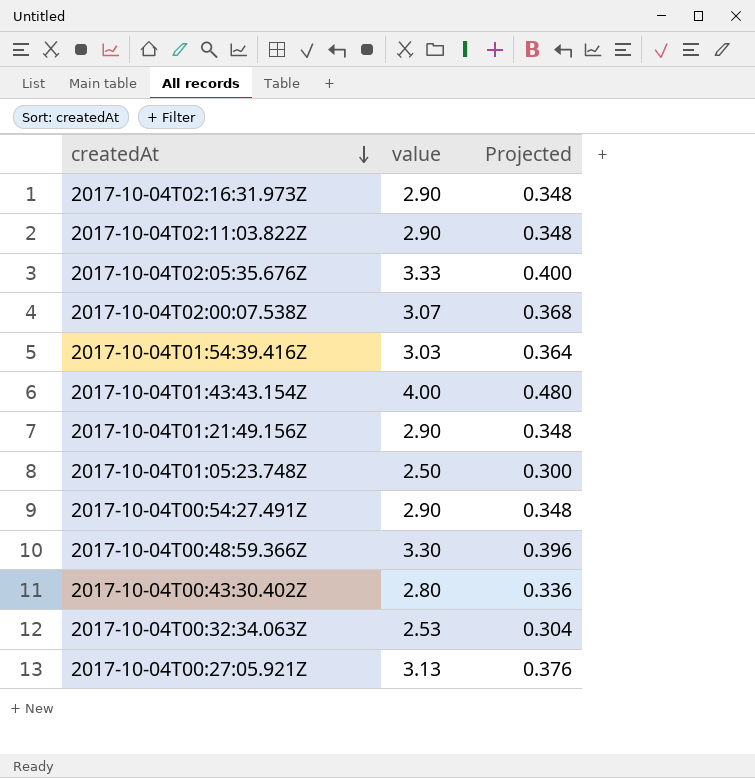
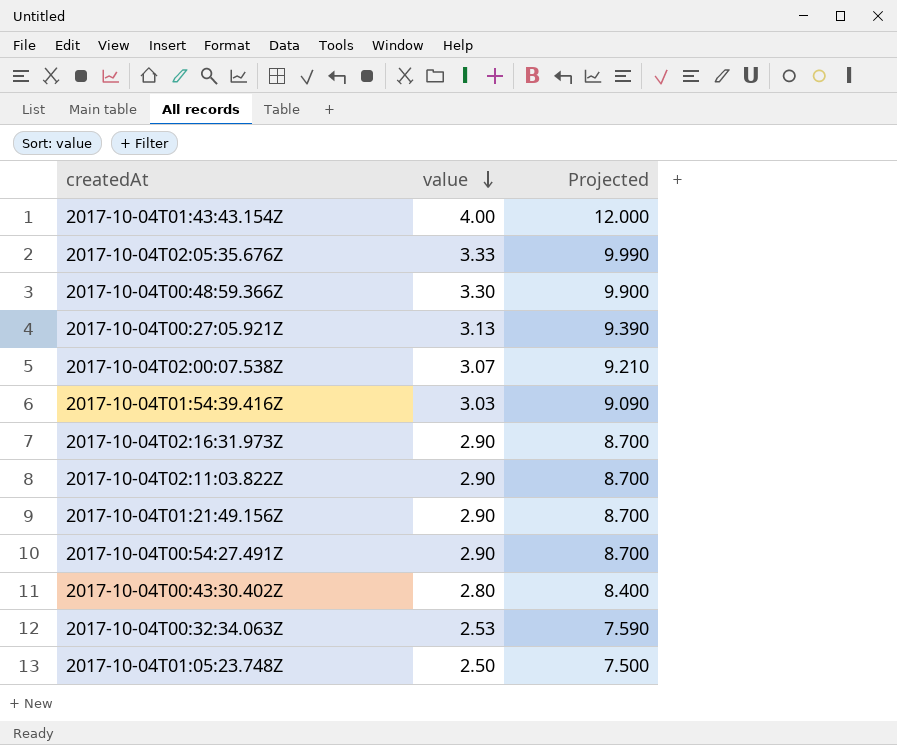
row order: createdAt descending -> value descending
column Projected | formula: [value] * 0.12 -> [value] * 3

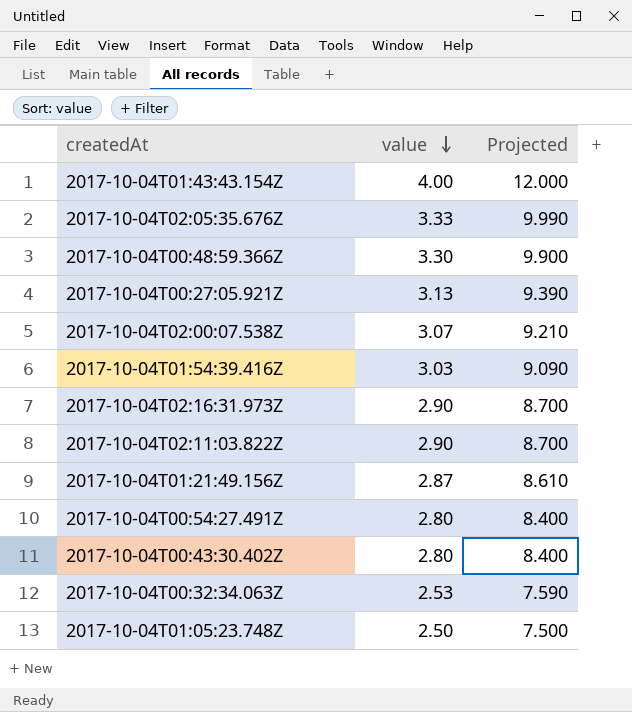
2017-10-04T01:21:49.156Z | value: 2.90 -> 2.87
2017-10-04T01:21:49.156Z | Projected: 8.700 -> 8.610
2017-10-04T00:54:27.491Z | value: 2.90 -> 2.80
2017-10-04T00:54:27.491Z | Projected: 8.700 -> 8.400

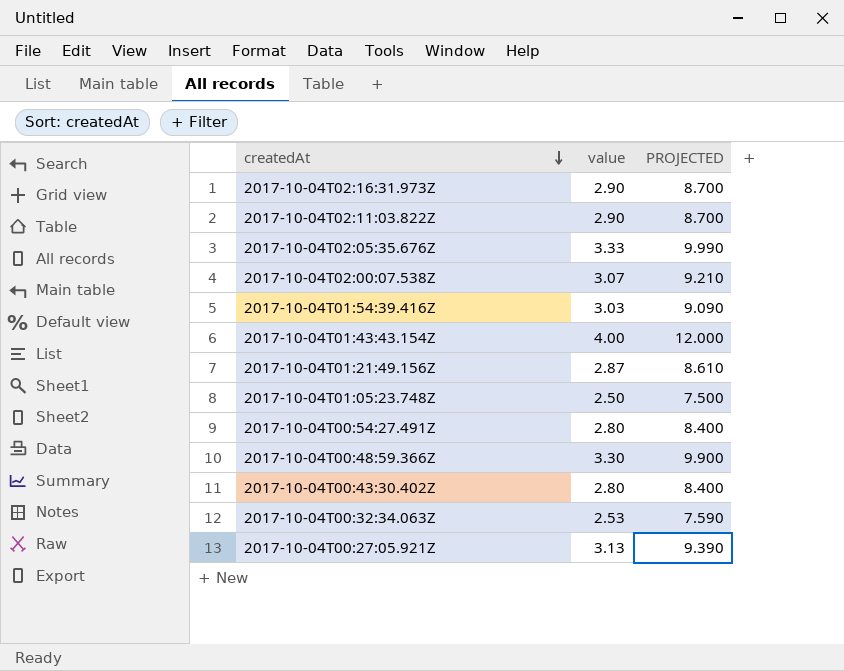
row order: value descending -> createdAt descending
column name: Projected -> PROJECTED

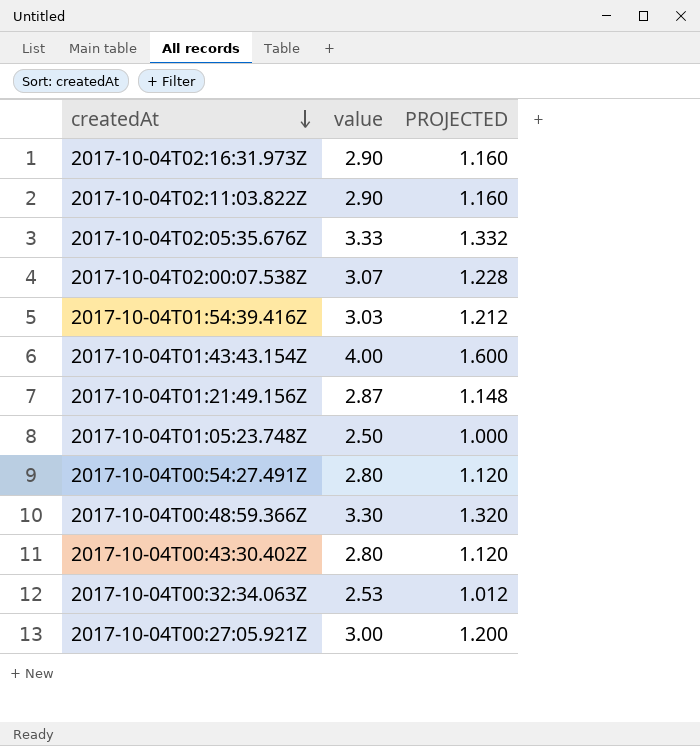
column PROJECTED | formula: [value] * 3 -> [value] * 0.4
2017-10-04T00:27:05.921Z | value: 3.13 -> 3.00

